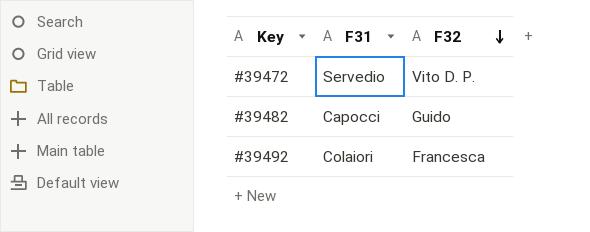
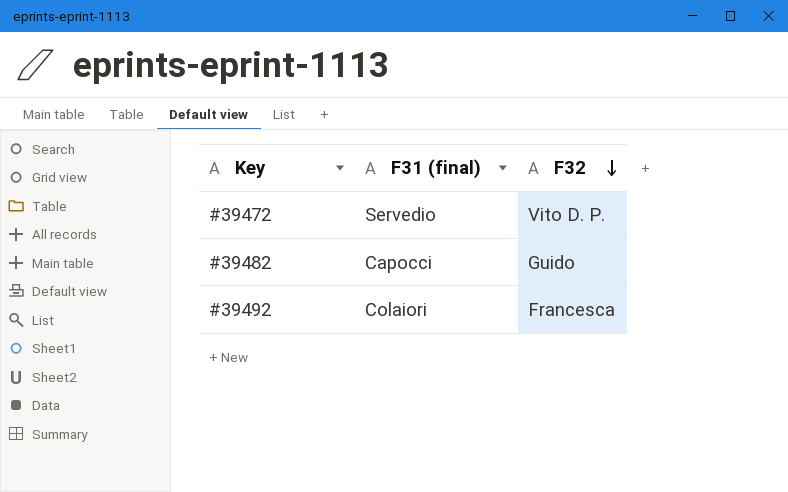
column name: F31 -> F31 (final)

